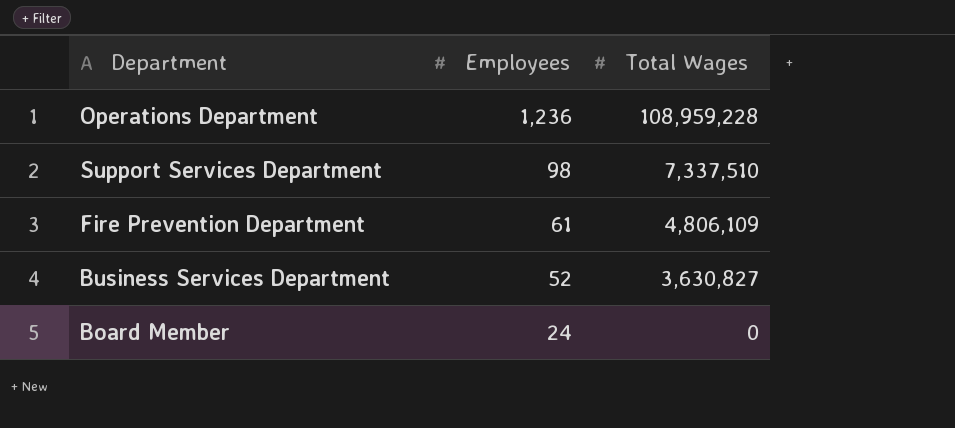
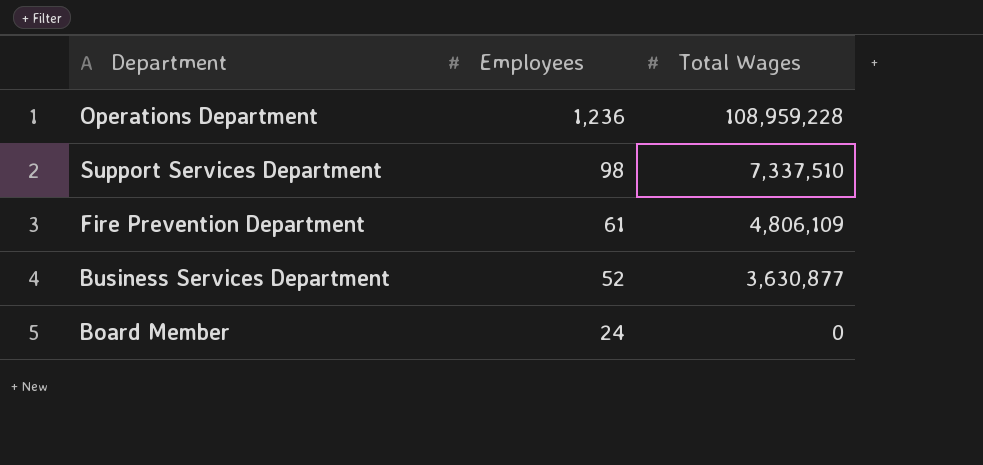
Business Services Department | Total Wages: 3,630,827 -> 3,630,877

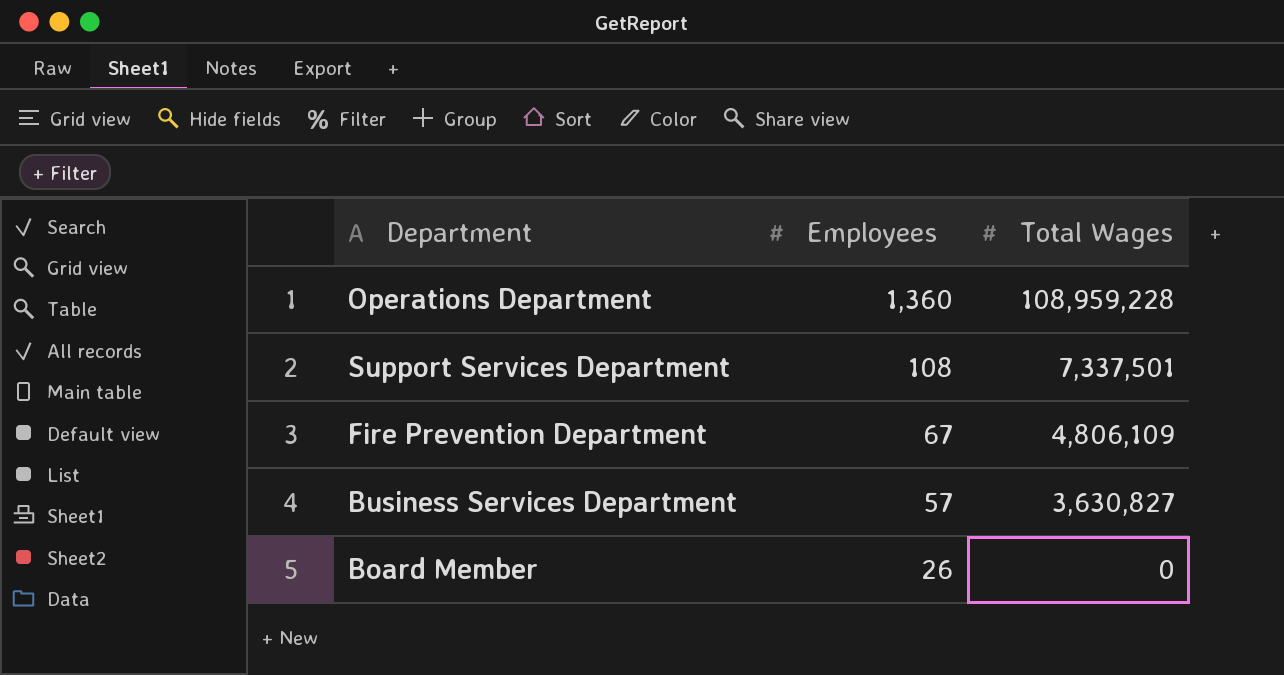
Operations Department | Employees: 1,236 -> 1,360
Support Services Department | Employees: 98 -> 108
Support Services Department | Total Wages: 7,337,510 -> 7,337,501
Fire Prevention Department | Employees: 61 -> 67
Business Services Department | Employees: 52 -> 57
Business Services Department | Total Wages: 3,630,877 -> 3,630,827
Board Member | Employees: 24 -> 26

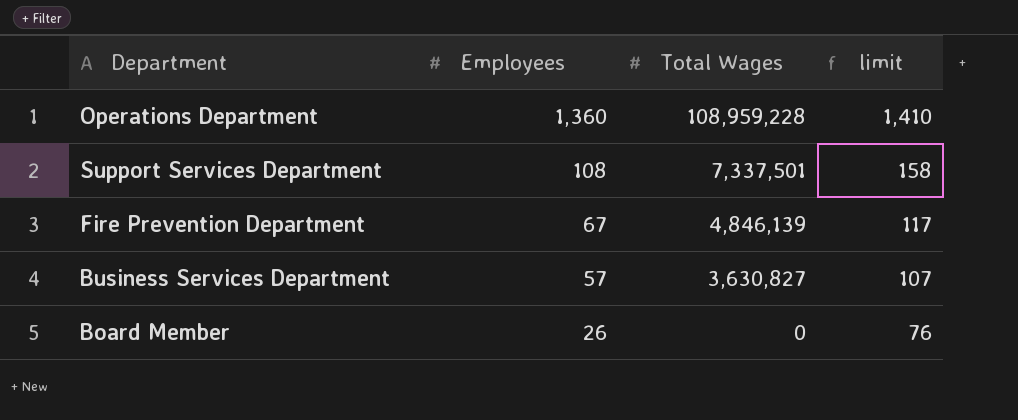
column limit | formula: none -> [Employees] + 50
Fire Prevention Department | Total Wages: 4,806,109 -> 4,846,139

